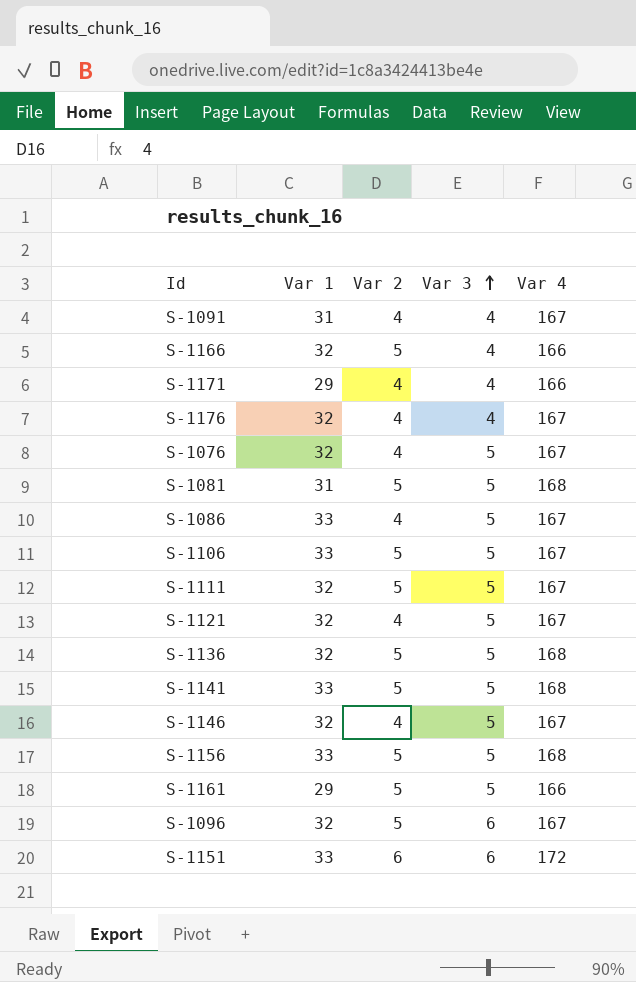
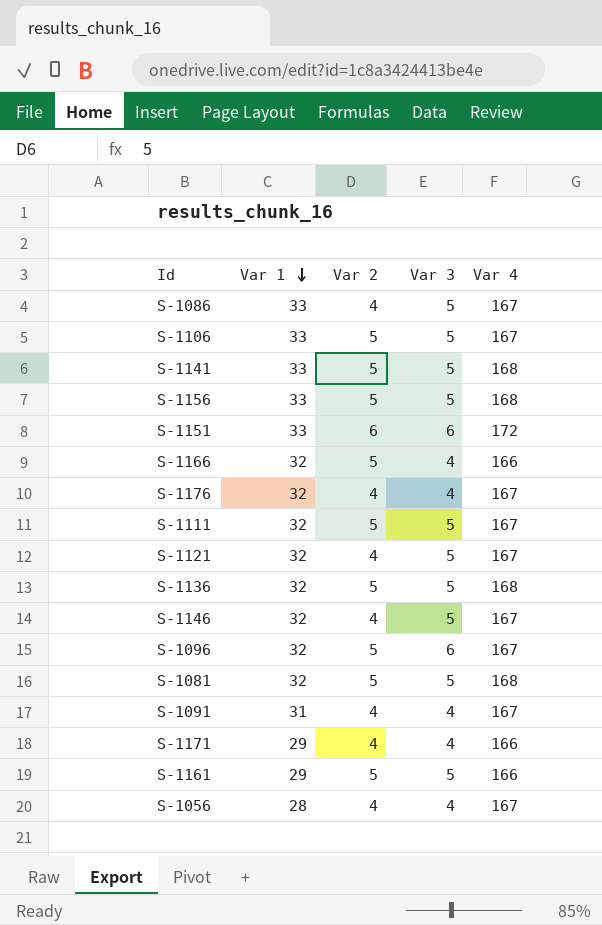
row order: Var 3 ascending -> Var 1 descending
row S-1076: 32 | 4 | 5 | 167 -> none
S-1081 | Var 1: 31 -> 32
row S-1056: none -> 28 | 4 | 4 | 167

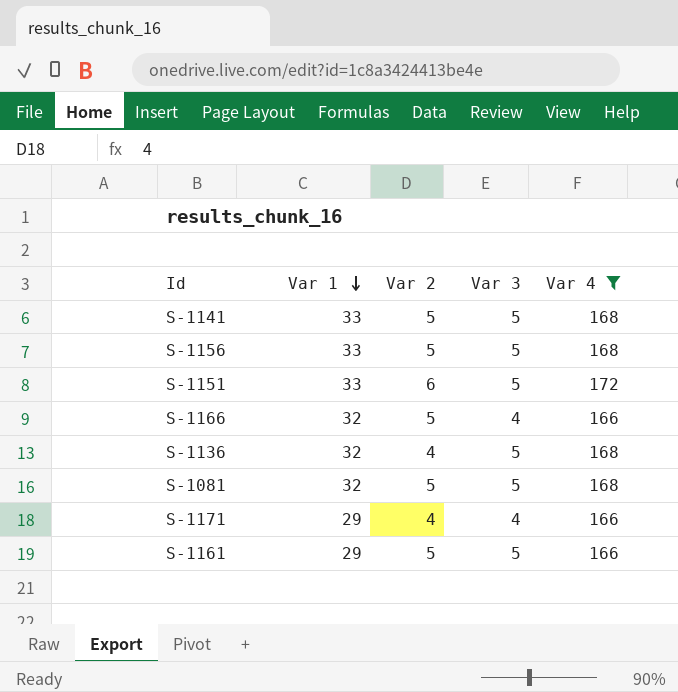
filter: none -> Var 4 != 167
S-1151 | Var 3: 6 -> 5
S-1136 | Var 2: 5 -> 4

